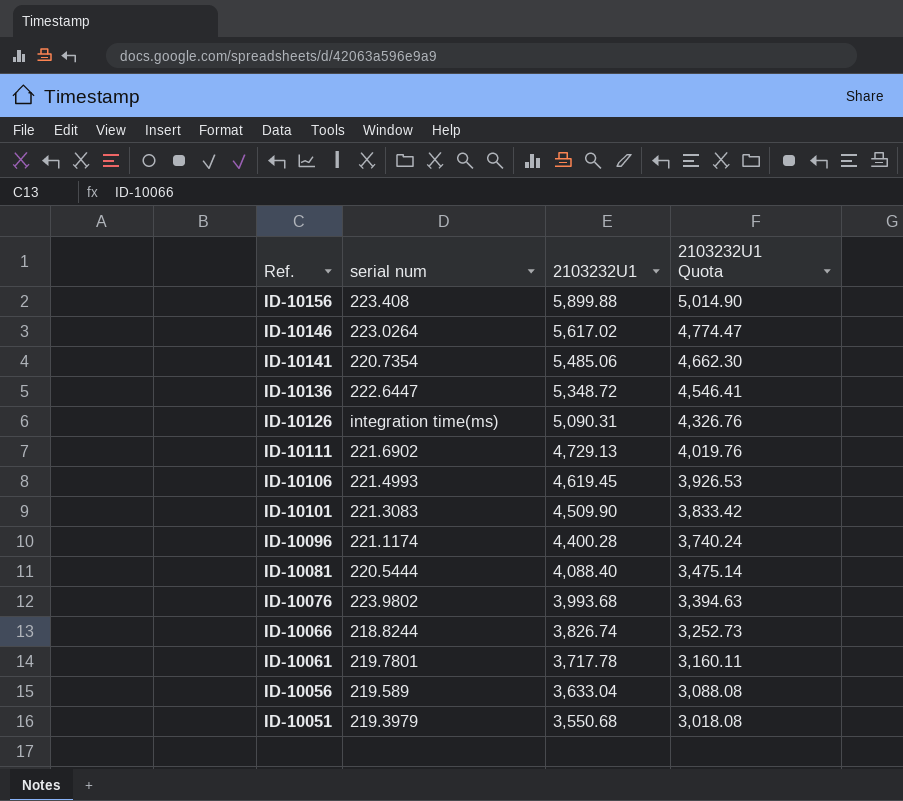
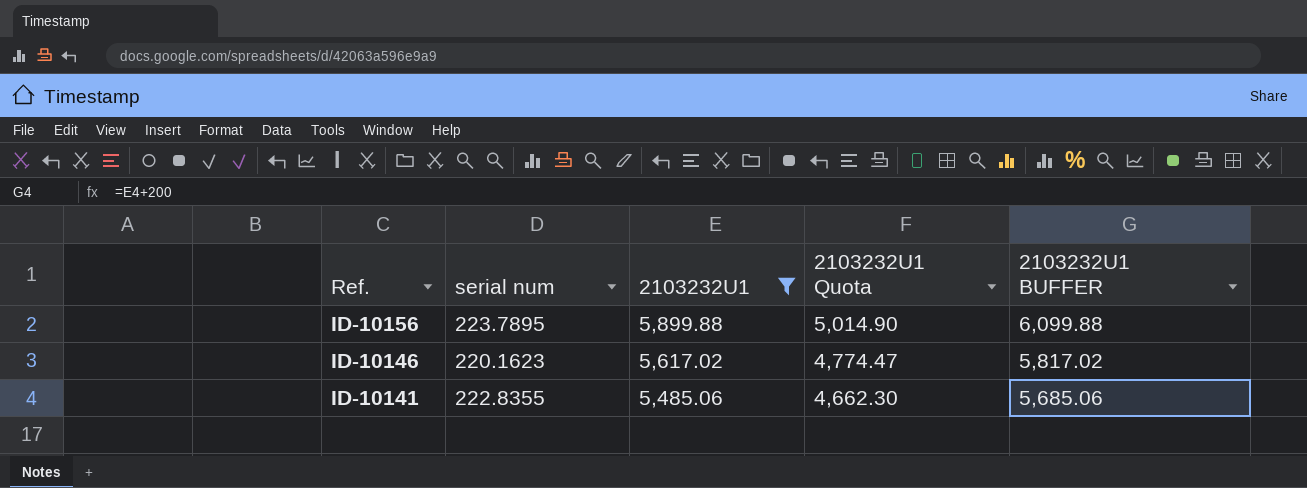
filter: none -> 2103232U1 >= 5,485.06
column 2103232U1 BUFFER | formula: none -> [2103232U1] + 200
ID-10156 | serial num: 223.408 -> 223.7895
ID-10146 | serial num: 223.0264 -> 220.1623
ID-10141 | serial num: 220.7354 -> 222.8355

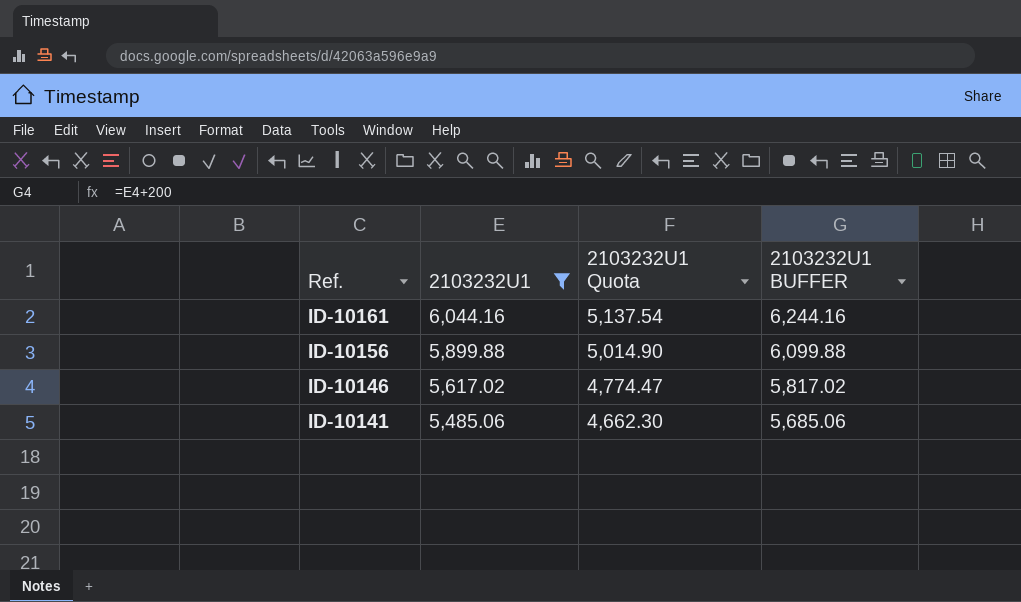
column serial num | position: 2 -> none
row ID-10161: none -> 6,044.16 | 5,137.54 | 6,244.16

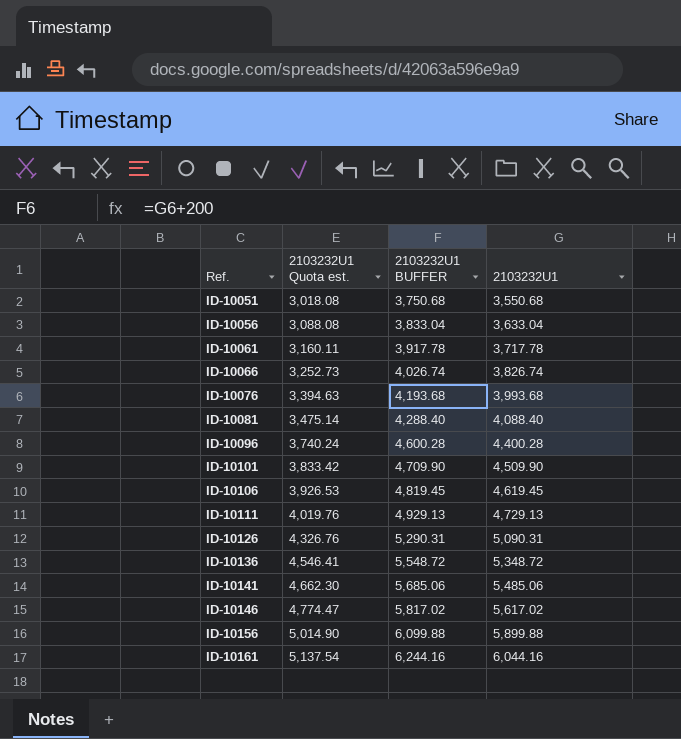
filter: 2103232U1 >= 5,485.06 -> none
row order: Ref. descending -> Ref. ascending
column name: 2103232U1 Quota -> 2103232U1 Quota est.
column 2103232U1 | position: 2 -> 4

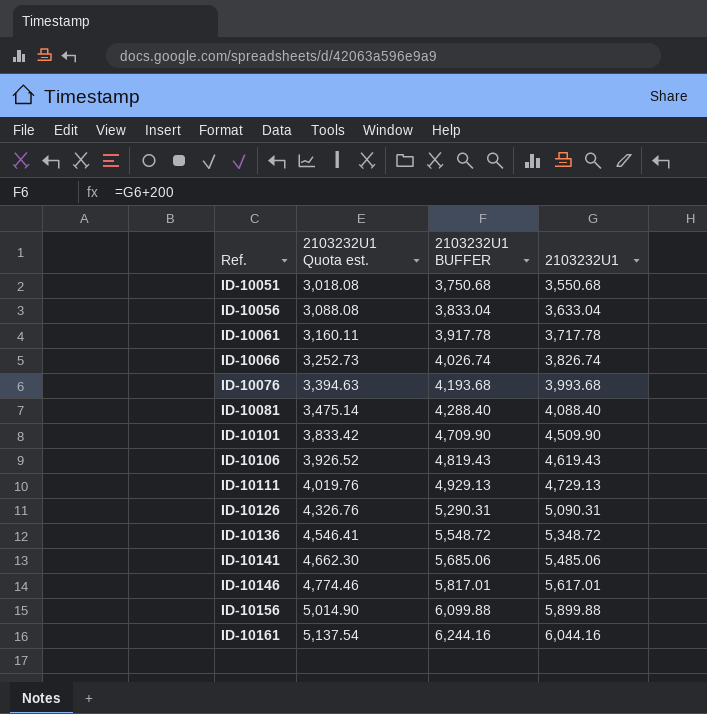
row ID-10096: 3,740.24 | 4,600.28 | 4,400.28 -> none
ID-10106 | 2103232U1 Quota est.: 3,926.53 -> 3,926.52
ID-10106 | 2103232U1 BUFFER: 4,819.45 -> 4,819.43
ID-10106 | 2103232U1: 4,619.45 -> 4,619.43
ID-10146 | 2103232U1 Quota est.: 4,774.47 -> 4,774.46
ID-10146 | 2103232U1 BUFFER: 5,817.02 -> 5,817.01
ID-10146 | 2103232U1: 5,617.02 -> 5,617.01

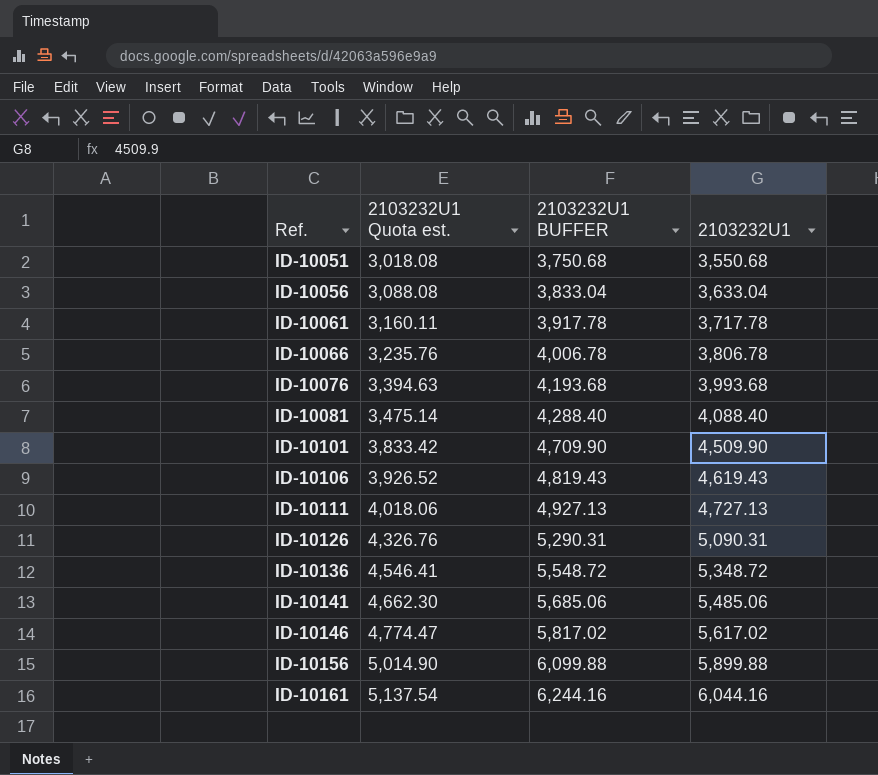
ID-10066 | 2103232U1 Quota est.: 3,252.73 -> 3,235.76
ID-10066 | 2103232U1 BUFFER: 4,026.74 -> 4,006.78
ID-10066 | 2103232U1: 3,826.74 -> 3,806.78
ID-10111 | 2103232U1 Quota est.: 4,019.76 -> 4,018.06
ID-10111 | 2103232U1 BUFFER: 4,929.13 -> 4,927.13
ID-10111 | 2103232U1: 4,729.13 -> 4,727.13
ID-10146 | 2103232U1 Quota est.: 4,774.46 -> 4,774.47
ID-10146 | 2103232U1 BUFFER: 5,817.01 -> 5,817.02
ID-10146 | 2103232U1: 5,617.01 -> 5,617.02

